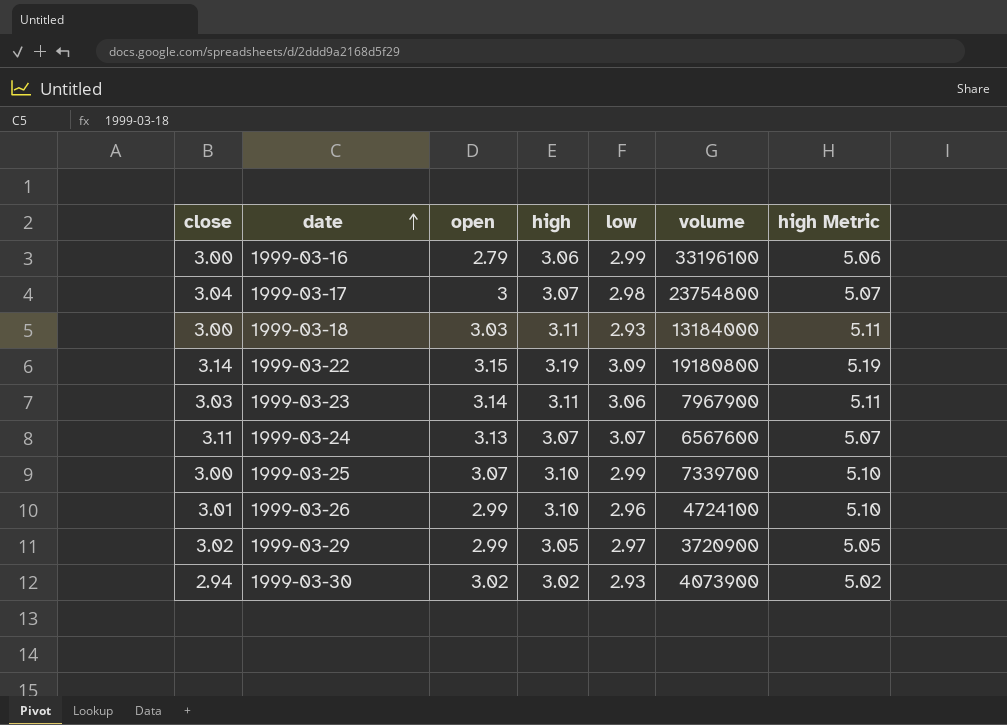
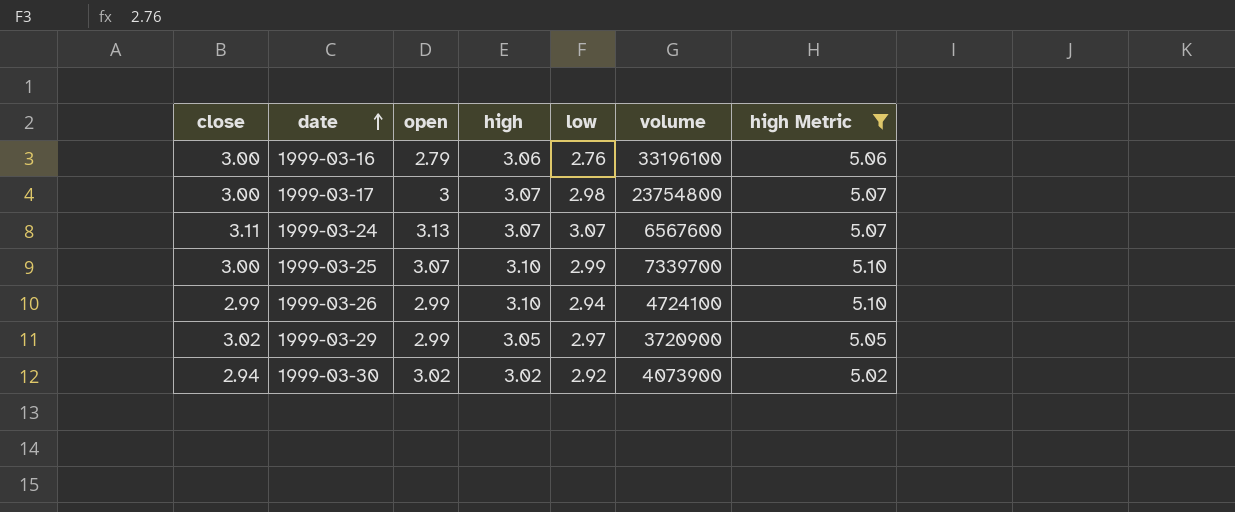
filter: none -> high Metric <= 5.10
1999-03-16 | low: 2.99 -> 2.76
1999-03-17 | close: 3.04 -> 3.00
1999-03-26 | close: 3.01 -> 2.99
1999-03-26 | low: 2.96 -> 2.94
1999-03-30 | low: 2.93 -> 2.92

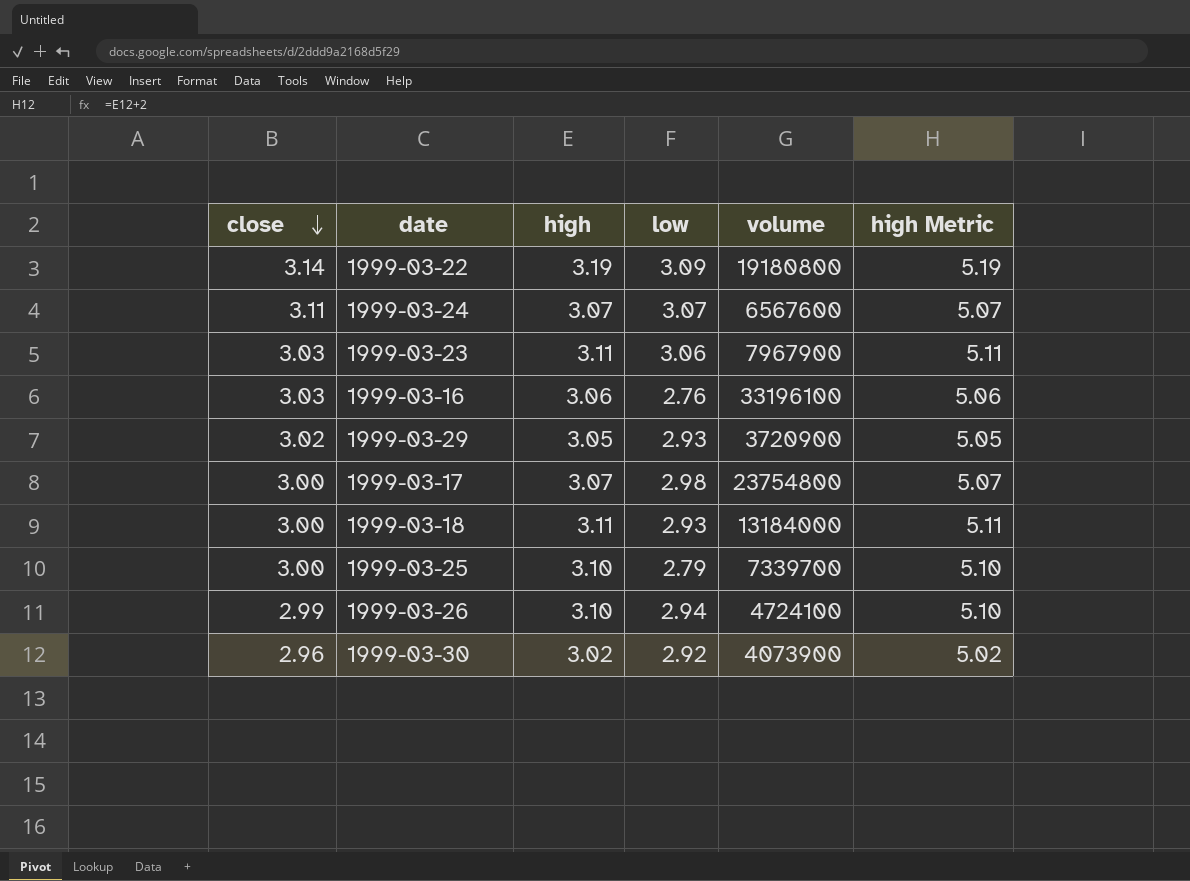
filter: high Metric <= 5.10 -> none
row order: date ascending -> close descending
column open | position: 3 -> none
1999-03-16 | close: 3.00 -> 3.03
1999-03-29 | low: 2.97 -> 2.93
1999-03-25 | low: 2.99 -> 2.79
1999-03-30 | close: 2.94 -> 2.96

